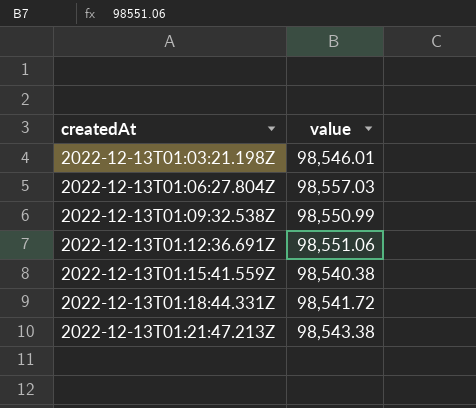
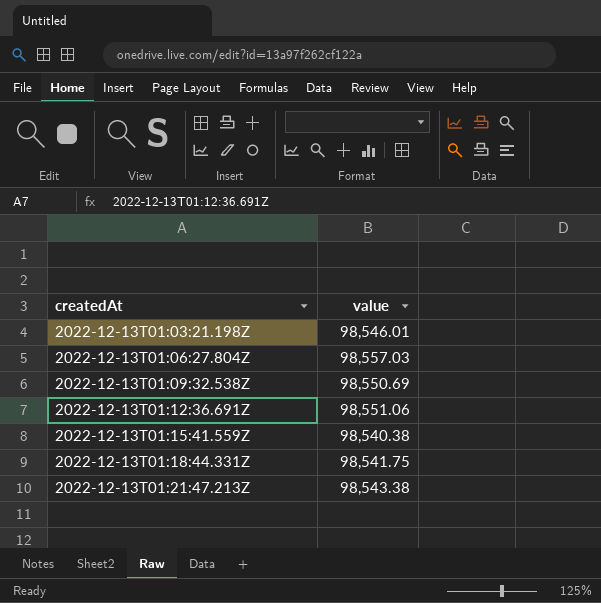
2022-12-13T01:09:32.538Z | value: 98,550.99 -> 98,550.69
2022-12-13T01:18:44.331Z | value: 98,541.72 -> 98,541.75

